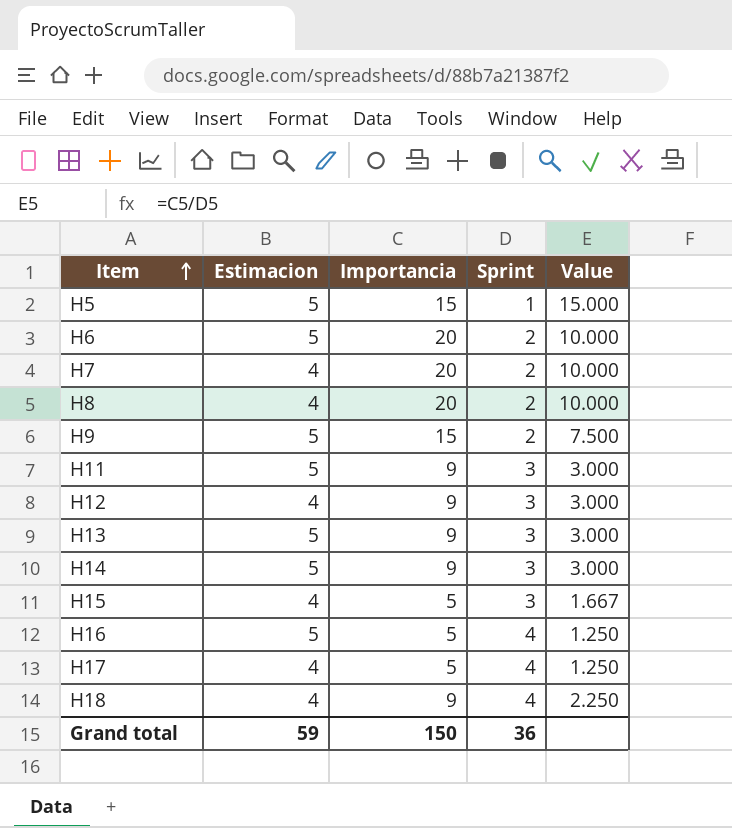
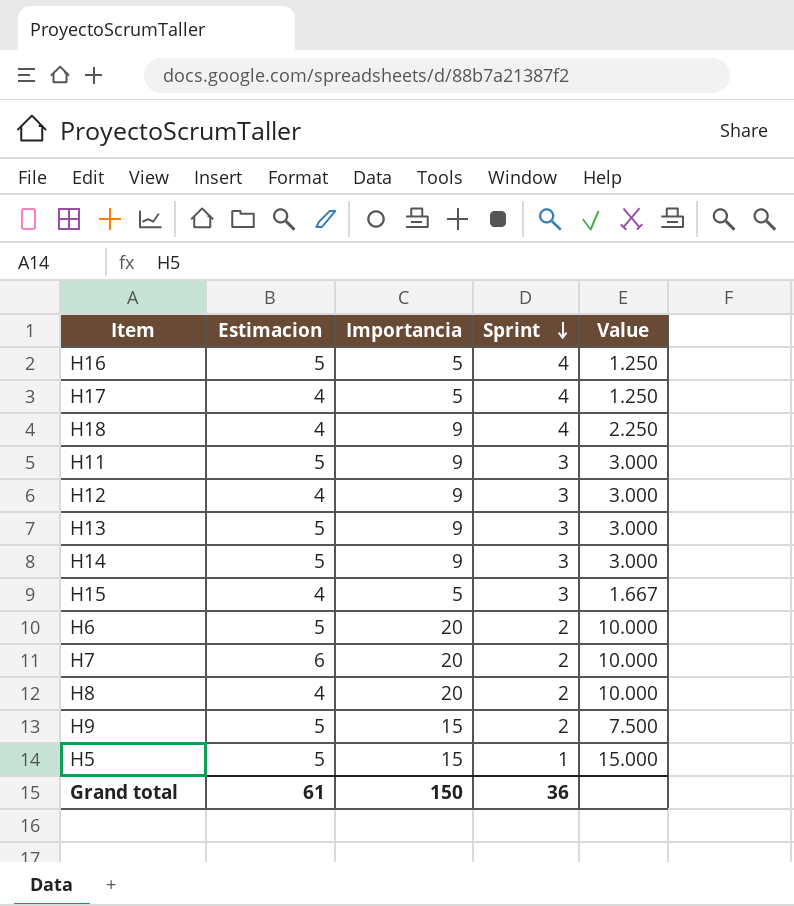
row order: Item ascending -> Sprint descending
H7 | Estimacion: 4 -> 6
Grand total | Estimacion: 59 -> 61

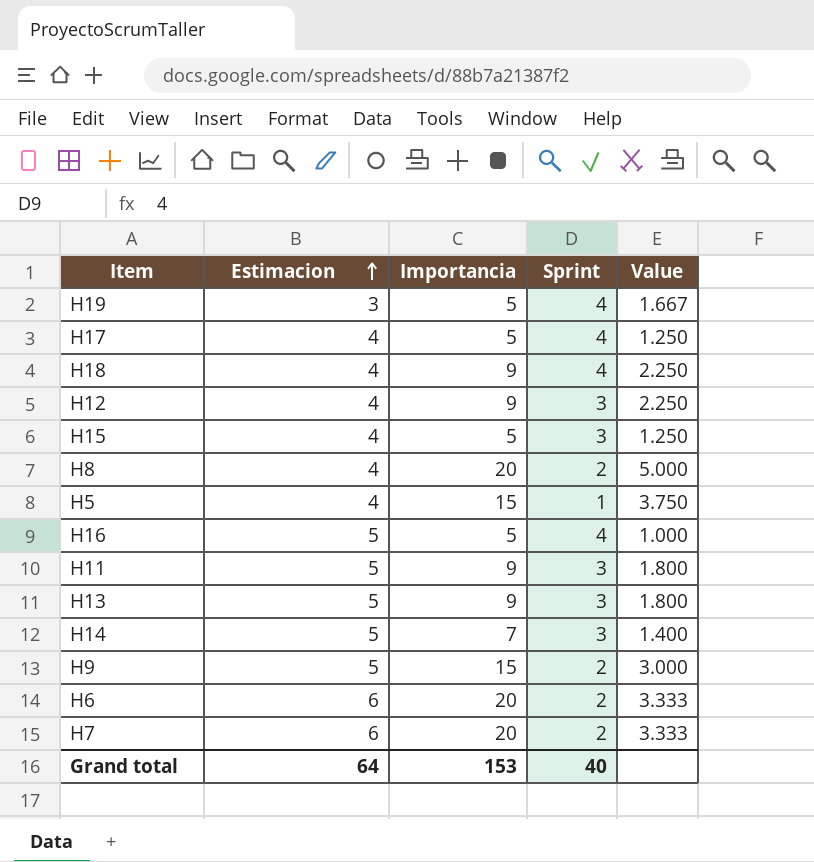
row order: Sprint descending -> Estimacion ascending
column Value | formula: [Importancia] / [Sprint] -> [Importancia] / [Estimacion]
row H19: none -> 3 | 5 | 4 | 1.667
H5 | Estimacion: 5 -> 4
H14 | Importancia: 9 -> 7
H6 | Estimacion: 5 -> 6
Grand total | Estimacion: 61 -> 64
Grand total | Importancia: 150 -> 153
Grand total | Sprint: 36 -> 40

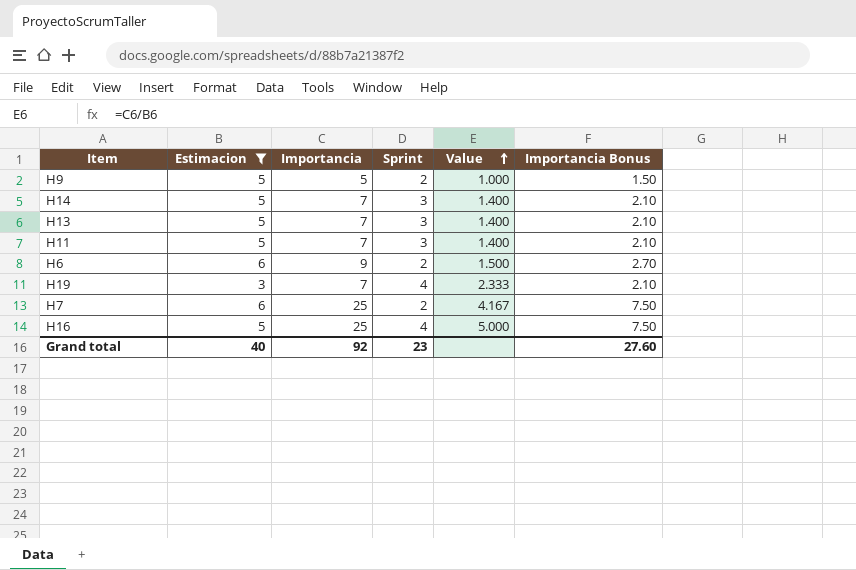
filter: none -> Estimacion != 4
row order: Estimacion ascending -> Value ascending
column Importancia Bonus | formula: none -> [Importancia] * 0.3
H9 | Importancia: 15 -> 5
H9 | Value: 3.000 -> 1.000
H13 | Importancia: 9 -> 7
H13 | Value: 1.800 -> 1.400
H11 | Importancia: 9 -> 7
H11 | Value: 1.800 -> 1.400
H6 | Importancia: 20 -> 9
H6 | Value: 3.333 -> 1.500
H19 | Importancia: 5 -> 7
H19 | Value: 1.667 -> 2.333
H7 | Importancia: 20 -> 25
H7 | Value: 3.333 -> 4.167
H16 | Importancia: 5 -> 25
H16 | Value: 1.000 -> 5.000
Grand total | Estimacion: 64 -> 40
Grand total | Importancia: 153 -> 92
Grand total | Sprint: 40 -> 23

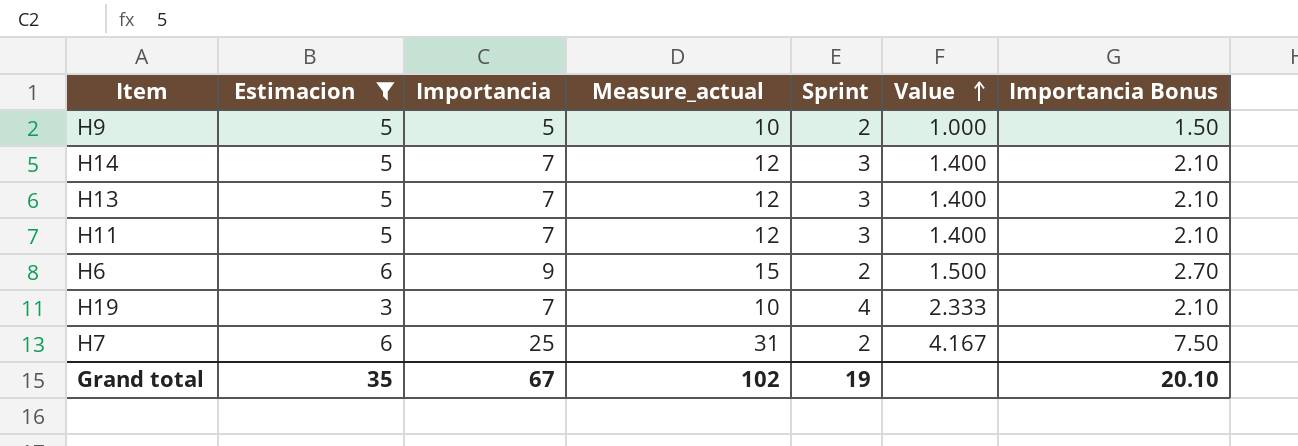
column Measure_actual | formula: none -> [Estimacion] + [Importancia]
row H16: 5 | 25 | 4 | 5.000 | 7.50 -> none
Grand total | Estimacion: 40 -> 35
Grand total | Importancia: 92 -> 67
Grand total | Sprint: 23 -> 19
Grand total | Importancia Bonus: 27.60 -> 20.10

